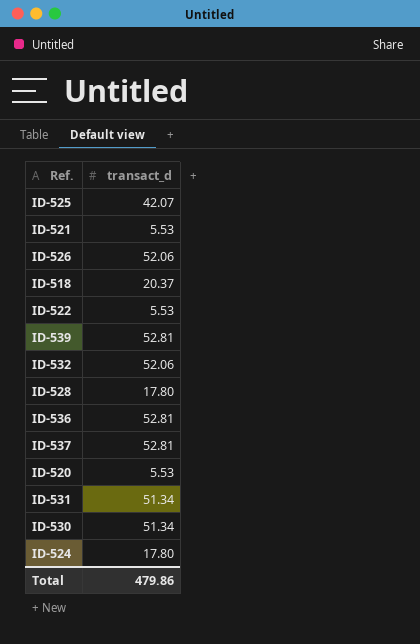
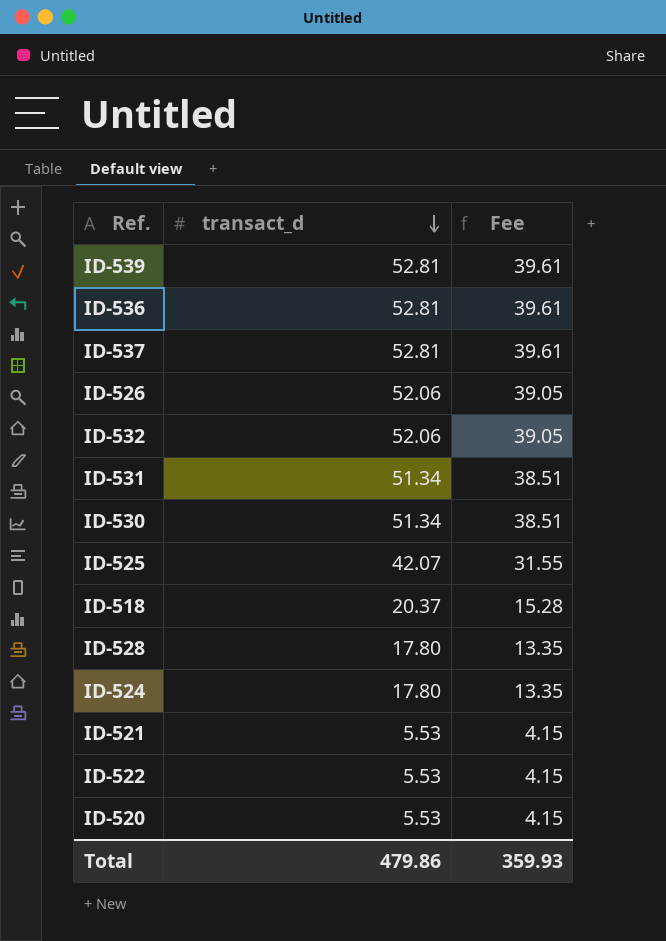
row order: none -> transact_d descending
column Fee | formula: none -> [transact_d] * 0.75

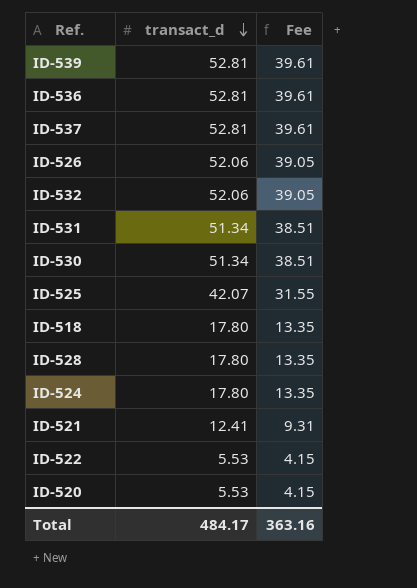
ID-518 | transact_d: 20.37 -> 17.80
ID-518 | Fee: 15.28 -> 13.35
ID-521 | transact_d: 5.53 -> 12.41
ID-521 | Fee: 4.15 -> 9.31
Total | transact_d: 479.86 -> 484.17
Total | Fee: 359.93 -> 363.16

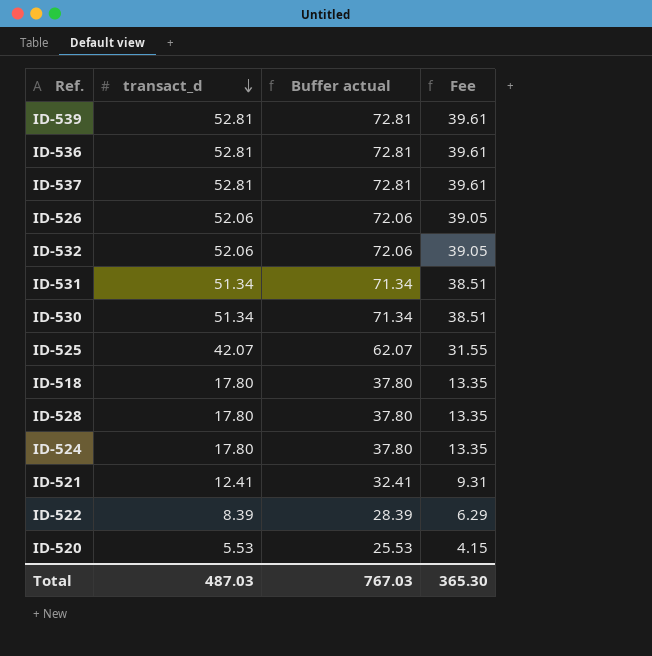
column Buffer actual | formula: none -> [transact_d] + 20
ID-522 | transact_d: 5.53 -> 8.39
ID-522 | Fee: 4.15 -> 6.29
Total | transact_d: 484.17 -> 487.03
Total | Fee: 363.16 -> 365.30

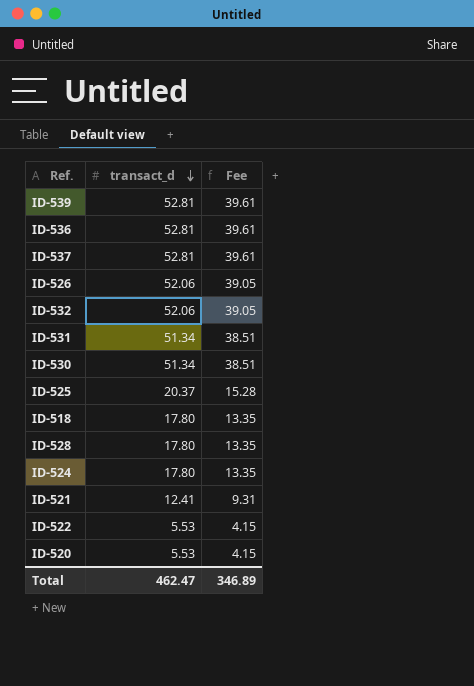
column Buffer actual | formula: [transact_d] + 20 -> none
ID-525 | transact_d: 42.07 -> 20.37
ID-525 | Fee: 31.55 -> 15.28
ID-522 | transact_d: 8.39 -> 5.53
ID-522 | Fee: 6.29 -> 4.15
Total | transact_d: 487.03 -> 462.47
Total | Fee: 365.30 -> 346.89

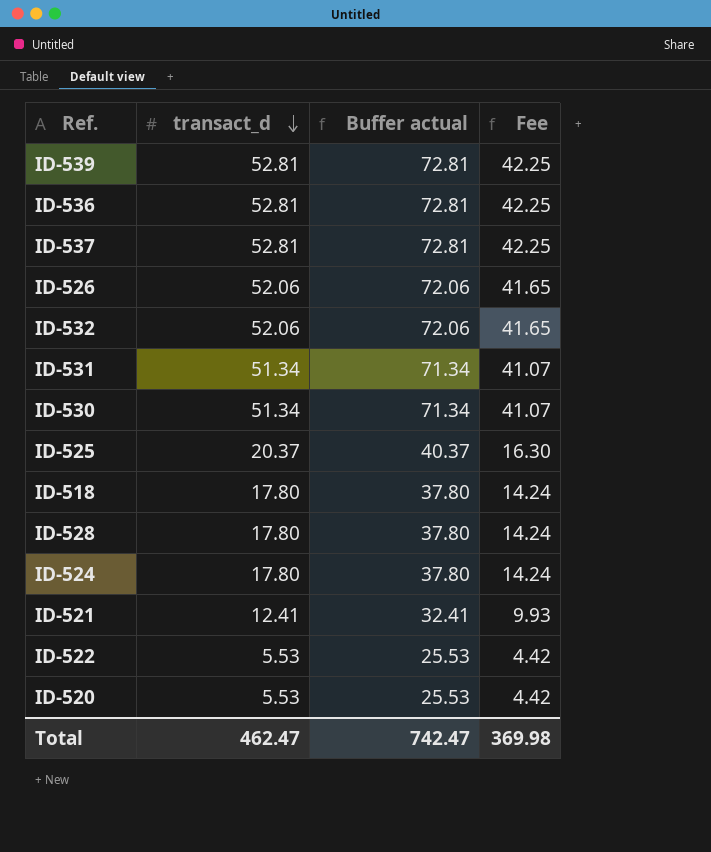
column Buffer actual | formula: none -> [transact_d] + 20
column Fee | formula: [transact_d] * 0.75 -> [transact_d] * 0.8
Total | Fee: 346.89 -> 369.98

